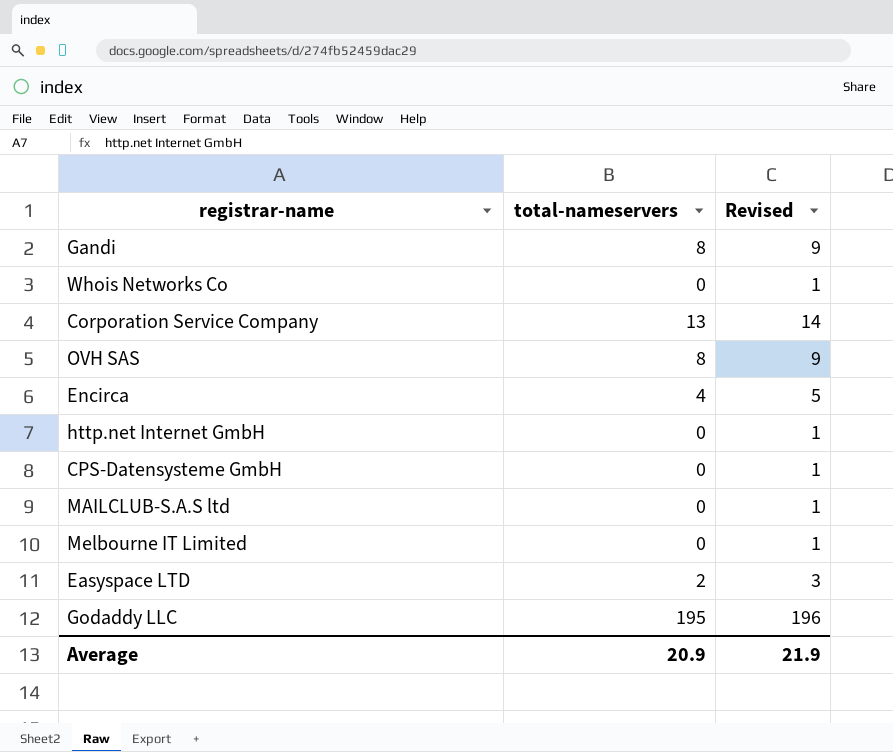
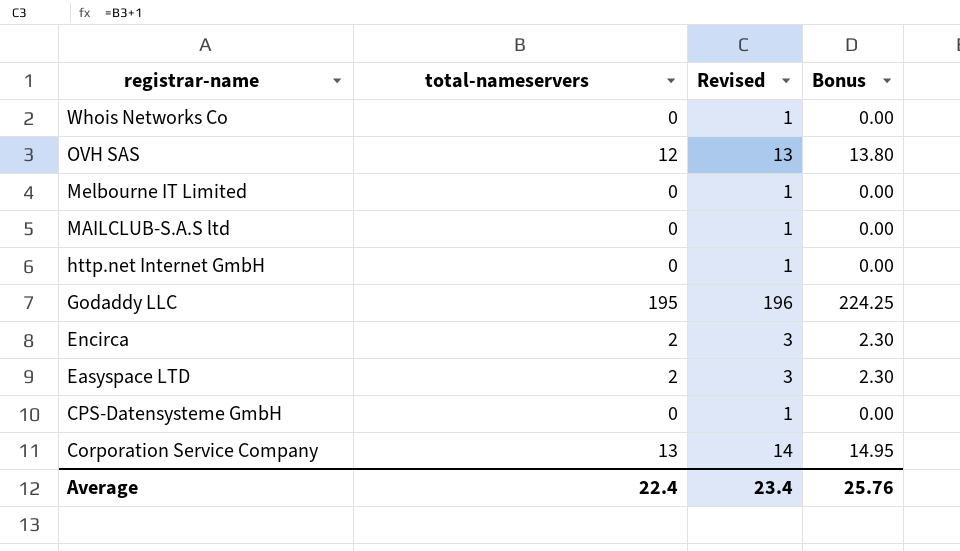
row order: none -> registrar-name descending
column Bonus | formula: none -> [total-nameservers] * 1.15
row Gandi: 8 | 9 -> none
OVH SAS | total-nameservers: 8 -> 12
OVH SAS | Revised: 9 -> 13
Encirca | total-nameservers: 4 -> 2
Encirca | Revised: 5 -> 3
Average | total-nameservers: 20.9 -> 22.4
Average | Revised: 21.9 -> 23.4

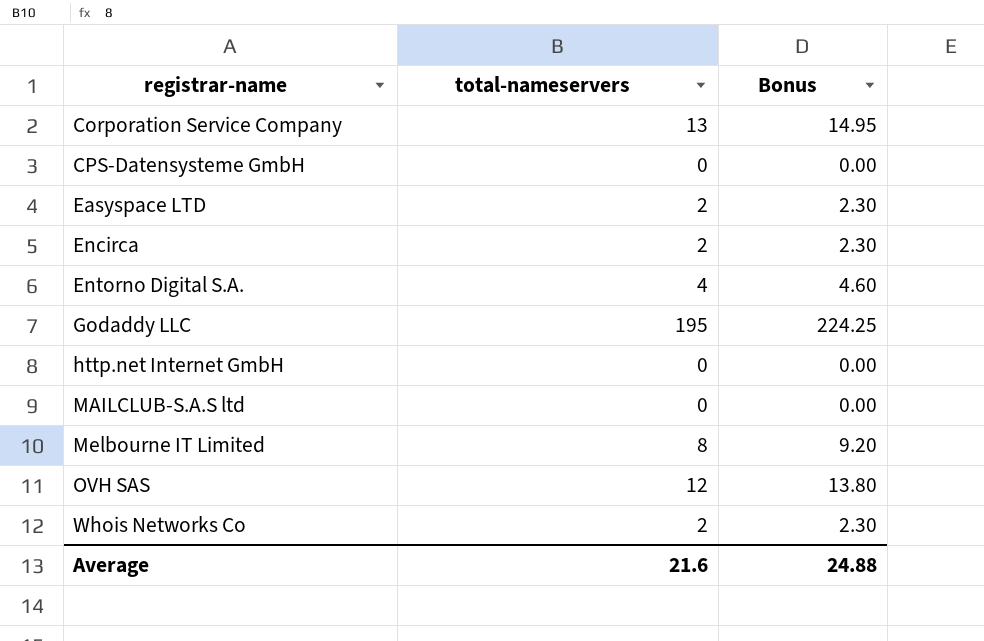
row order: registrar-name descending -> registrar-name ascending
column Revised | formula: [total-nameservers] + 1 -> none
row Entorno Digital S.A.: none -> 4 | 4.60
Melbourne IT Limited | total-nameservers: 0 -> 8
Melbourne IT Limited | Bonus: 0.00 -> 9.20
Whois Networks Co | total-nameservers: 0 -> 2
Whois Networks Co | Bonus: 0.00 -> 2.30
Average | total-nameservers: 22.4 -> 21.6
Average | Bonus: 25.76 -> 24.88

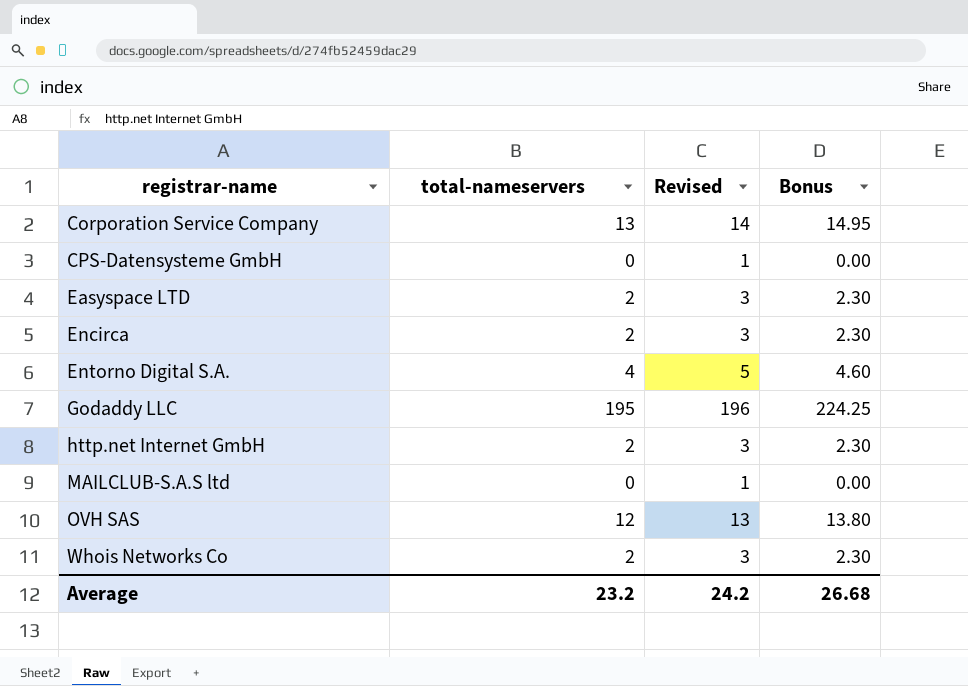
column Revised | formula: none -> [total-nameservers] + 1
row Melbourne IT Limited: 8 | 9.20 -> none
http.net Internet GmbH | total-nameservers: 0 -> 2
http.net Internet GmbH | Bonus: 0.00 -> 2.30
Average | total-nameservers: 21.6 -> 23.2
Average | Bonus: 24.88 -> 26.68

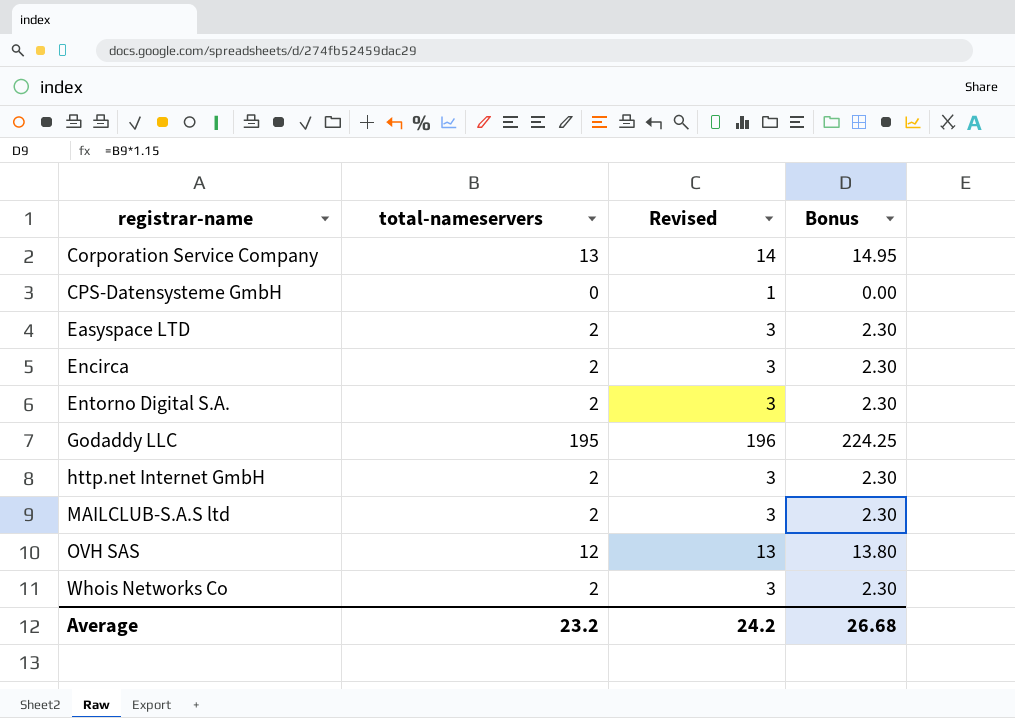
Entorno Digital S.A. | total-nameservers: 4 -> 2
Entorno Digital S.A. | Revised: 5 -> 3
Entorno Digital S.A. | Bonus: 4.60 -> 2.30
MAILCLUB-S.A.S ltd | total-nameservers: 0 -> 2
MAILCLUB-S.A.S ltd | Revised: 1 -> 3
MAILCLUB-S.A.S ltd | Bonus: 0.00 -> 2.30

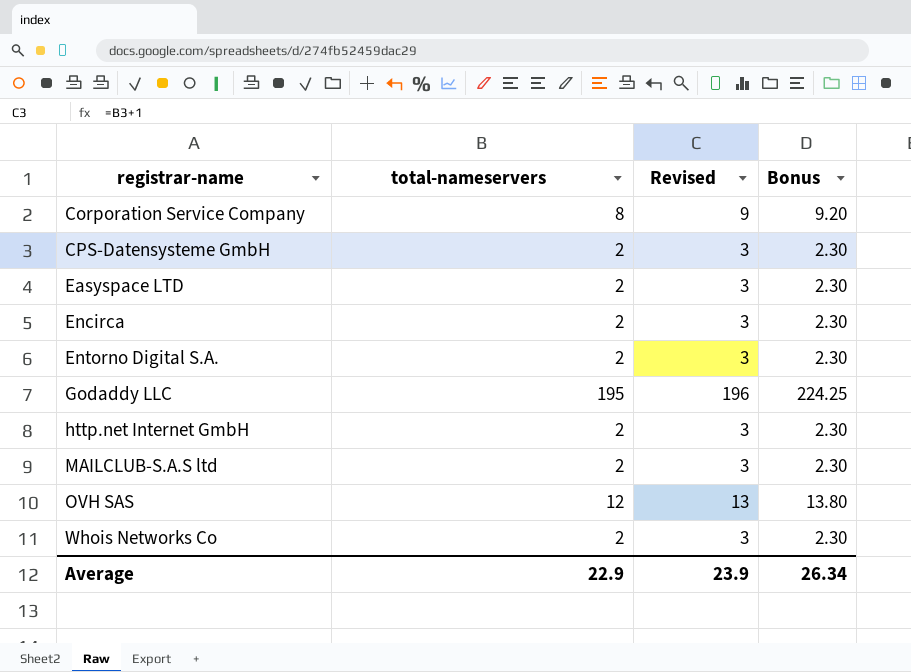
Corporation Service Company | total-nameservers: 13 -> 8
Corporation Service Company | Revised: 14 -> 9
Corporation Service Company | Bonus: 14.95 -> 9.20
CPS-Datensysteme GmbH | total-nameservers: 0 -> 2
CPS-Datensysteme GmbH | Revised: 1 -> 3
CPS-Datensysteme GmbH | Bonus: 0.00 -> 2.30
Average | total-nameservers: 23.2 -> 22.9
Average | Revised: 24.2 -> 23.9
Average | Bonus: 26.68 -> 26.34

